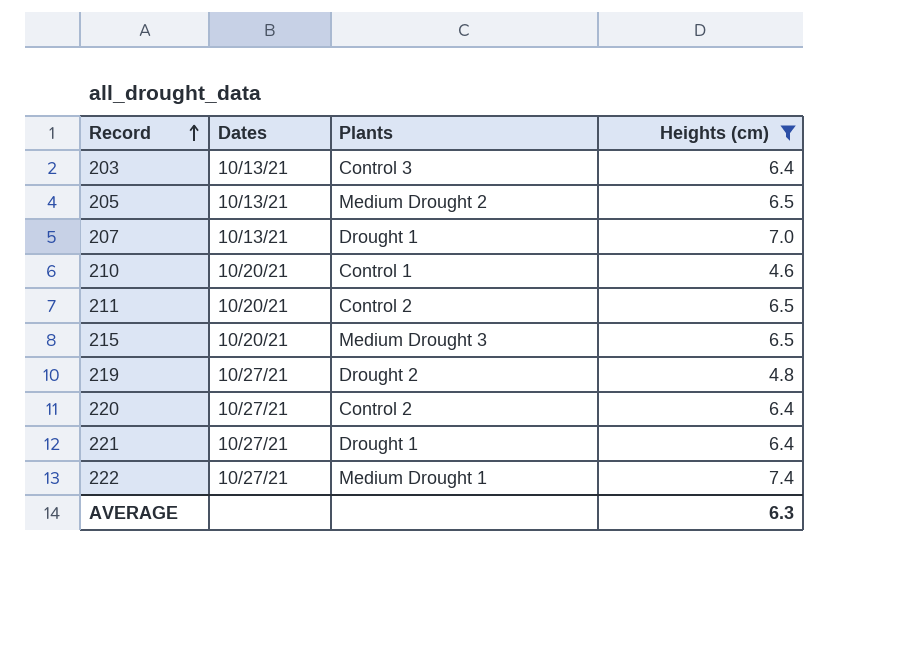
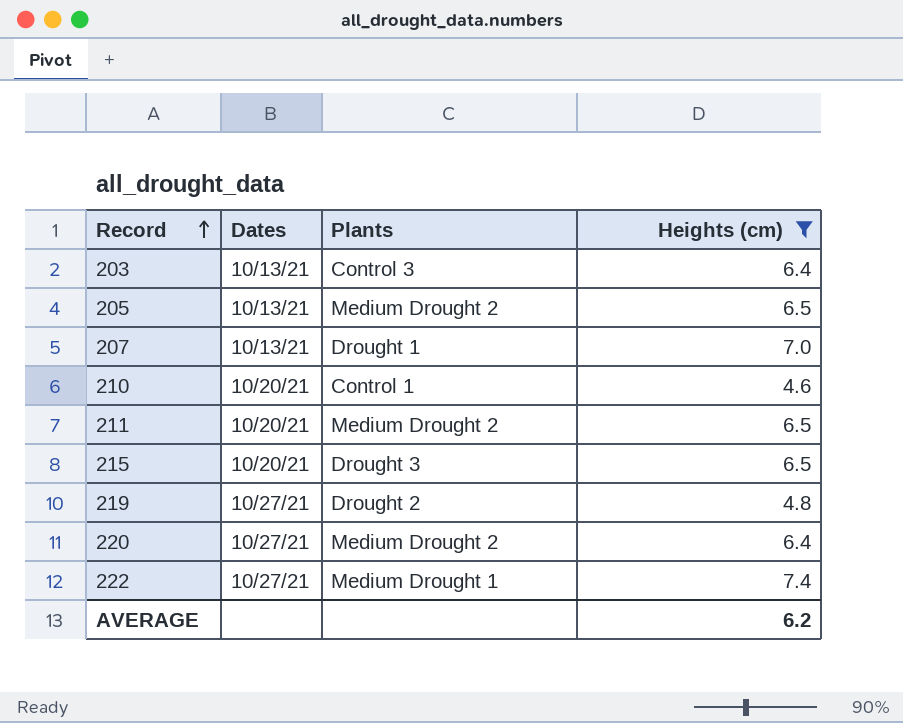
row 221: 10/27/21 | Drought 1 | 6.4 -> none
211 | Plants: Control 2 -> Medium Drought 2
215 | Plants: Medium Drought 3 -> Drought 3
220 | Plants: Control 2 -> Medium Drought 2
AVERAGE | Heights (cm): 6.3 -> 6.2

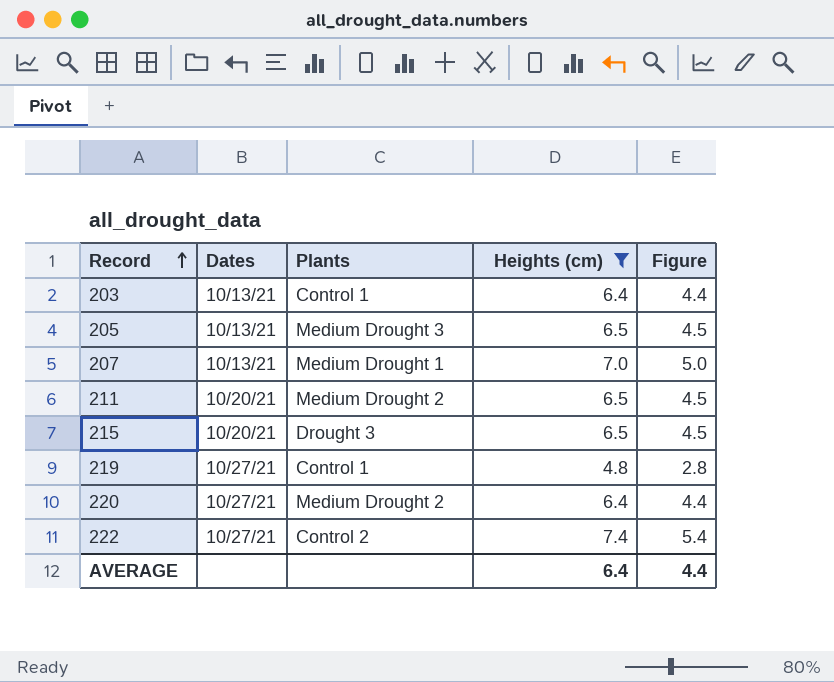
column Figure | formula: none -> [Heights (cm)] - 2
row 210: 10/20/21 | Control 1 | 4.6 -> none
203 | Plants: Control 3 -> Control 1
205 | Plants: Medium Drought 2 -> Medium Drought 3
207 | Plants: Drought 1 -> Medium Drought 1
219 | Plants: Drought 2 -> Control 1
222 | Plants: Medium Drought 1 -> Control 2
AVERAGE | Heights (cm): 6.2 -> 6.4

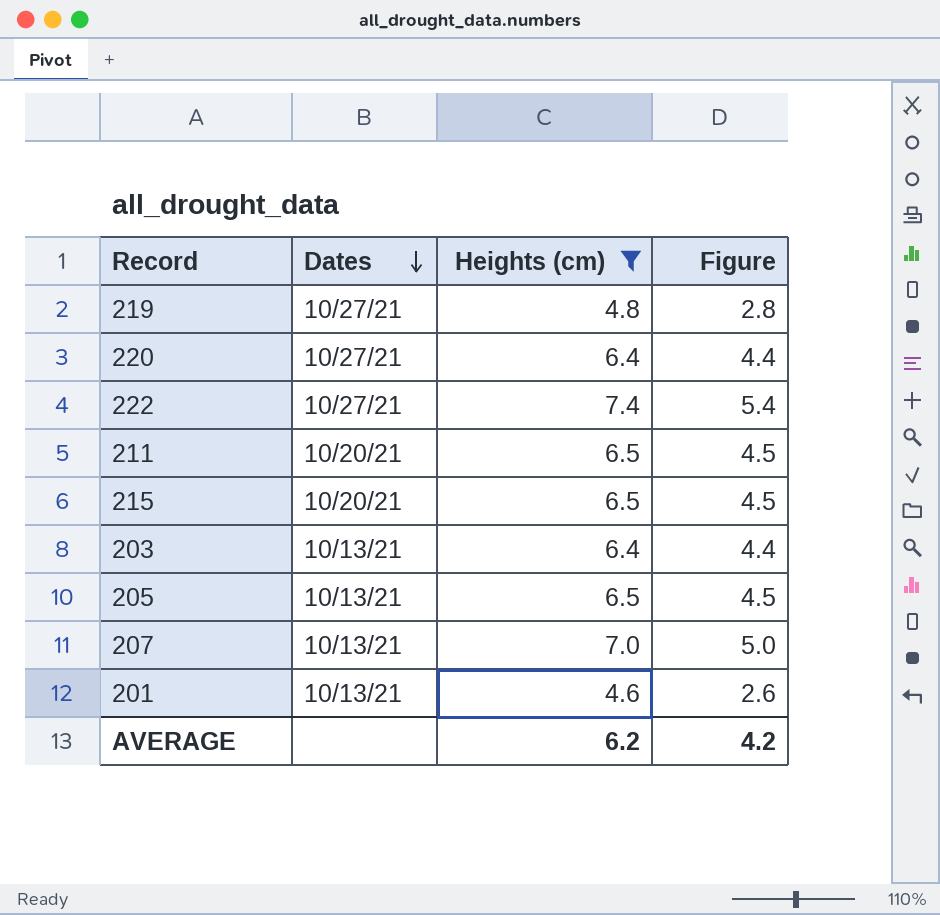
row order: Record ascending -> Dates descending
column Plants | position: 3 -> none
row 201: none -> 10/13/21 | 4.6 | 2.6
AVERAGE | Heights (cm): 6.4 -> 6.2
AVERAGE | Figure: 4.4 -> 4.2

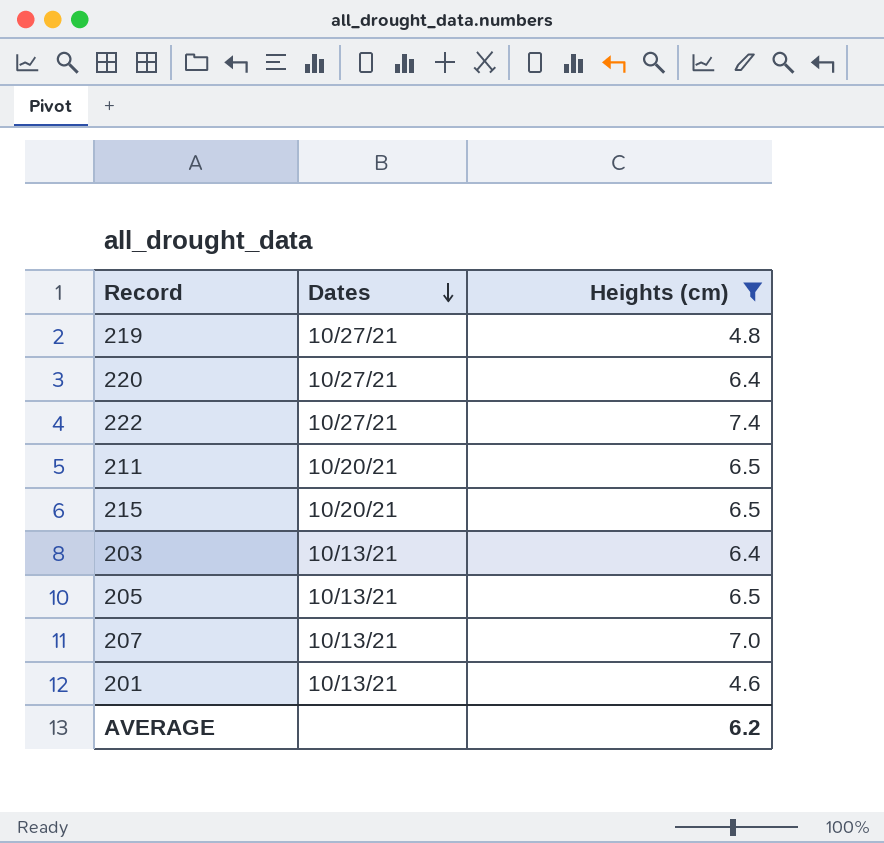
column Figure | formula: [Heights (cm)] - 2 -> none

